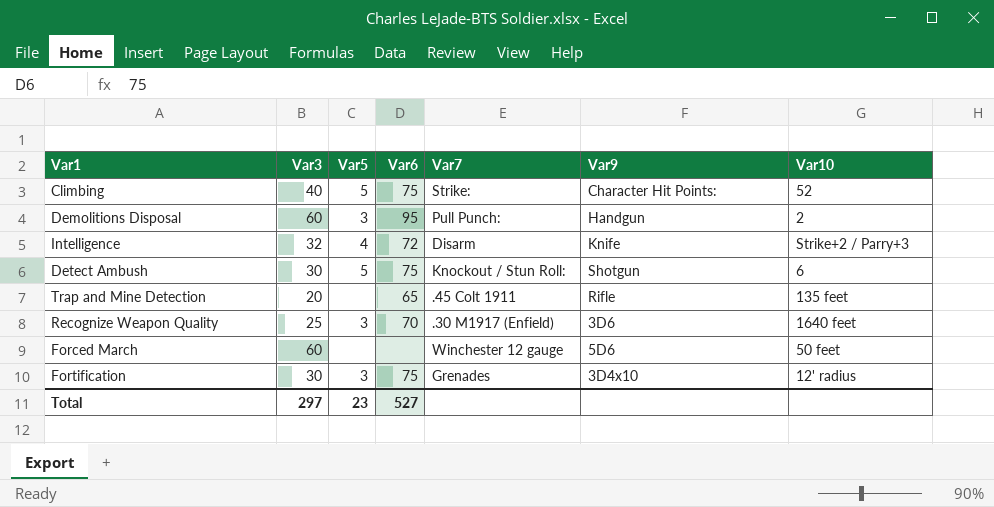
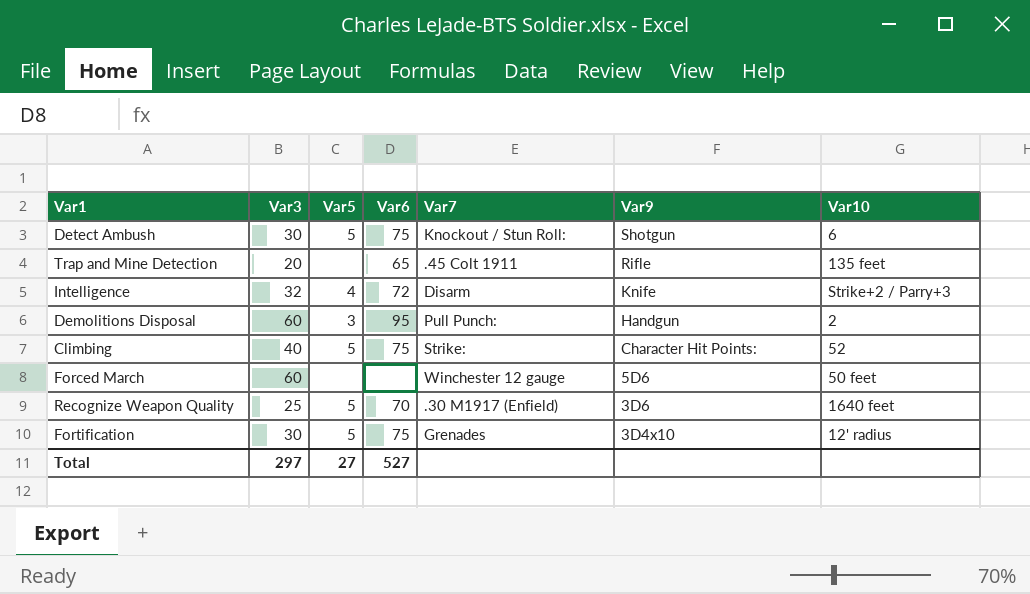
row order: none -> Var9 descending
Recognize Weapon Quality | Var5: 3 -> 5
Fortification | Var5: 3 -> 5
Total | Var5: 23 -> 27

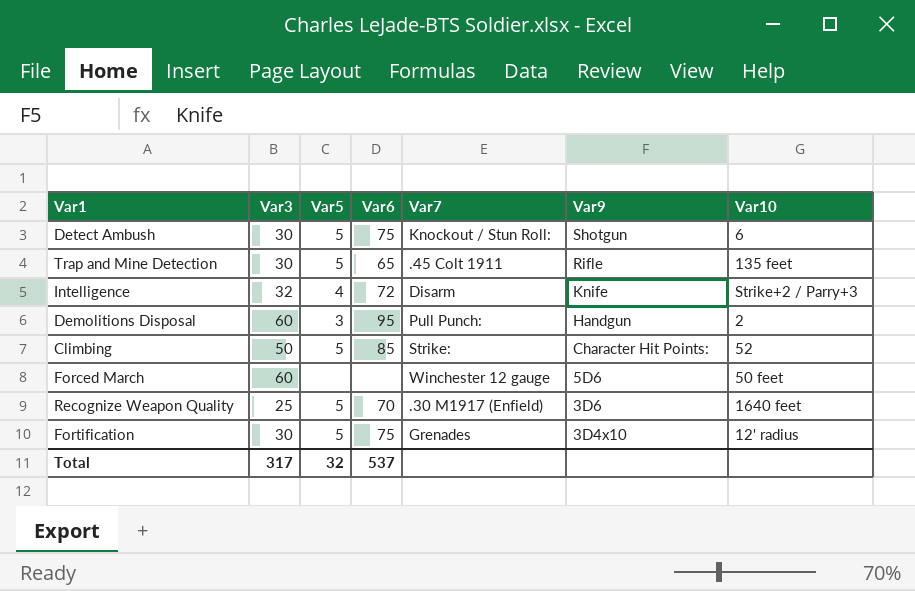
Trap and Mine Detection | Var3: 20 -> 30
Trap and Mine Detection | Var5: none -> 5
Climbing | Var3: 40 -> 50
Climbing | Var6: 75 -> 85
Total | Var3: 297 -> 317
Total | Var5: 27 -> 32
Total | Var6: 527 -> 537

